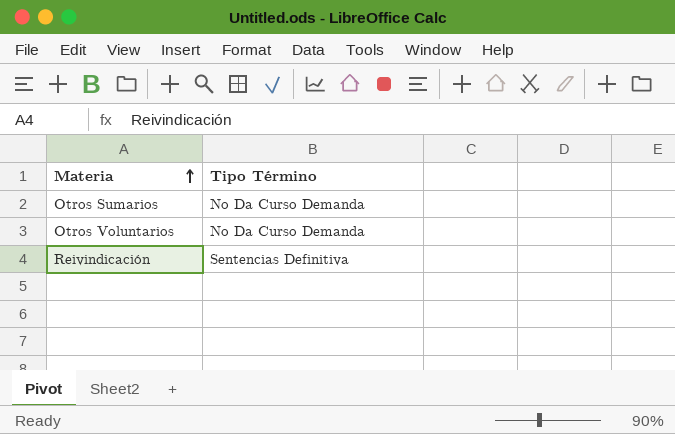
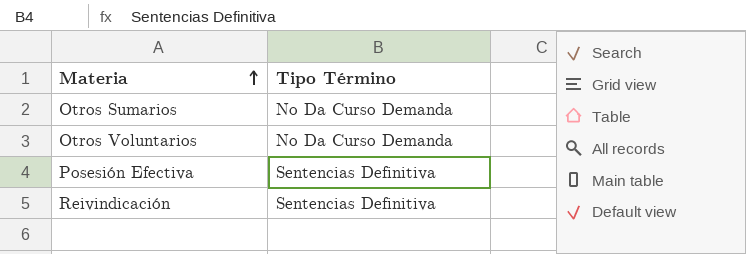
row Posesión Efectiva: none -> Sentencias Definitiva

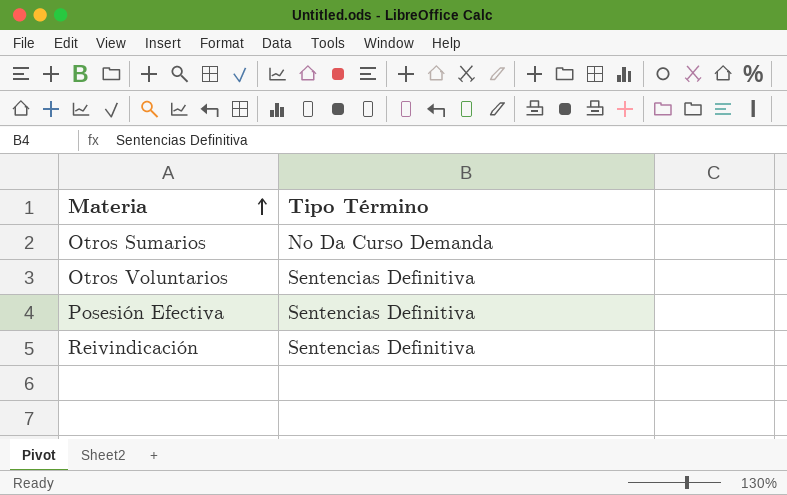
Otros Voluntarios | Tipo Término: No Da Curso Demanda -> Sentencias Definitiva

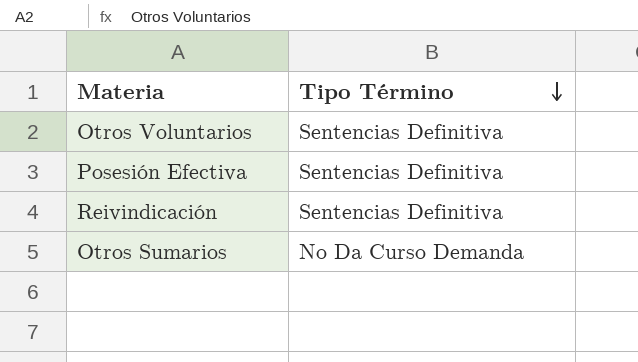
row order: Materia ascending -> Tipo Término descending

